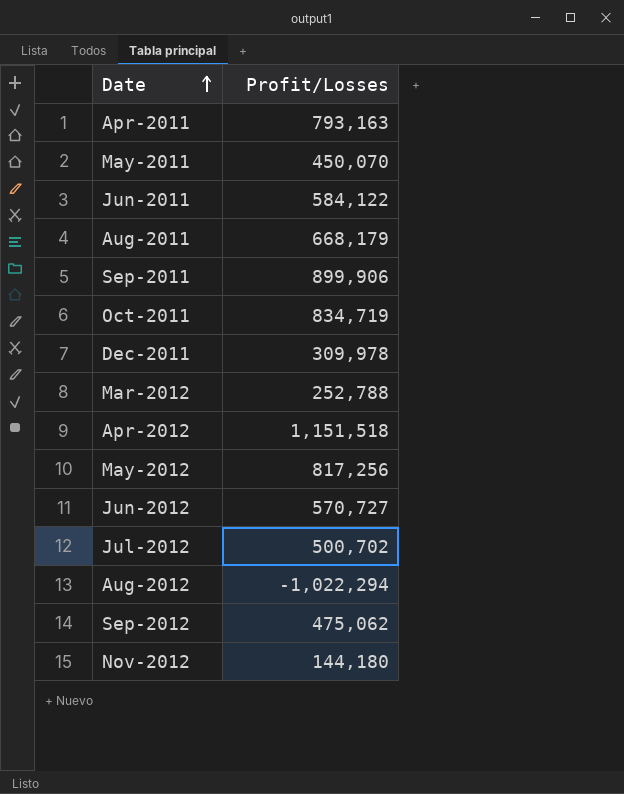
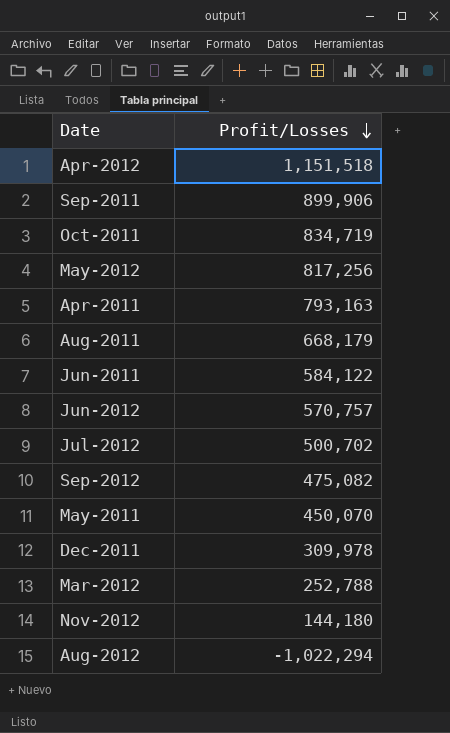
row order: Date ascending -> Profit/Losses descending
Jun-2012 | Profit/Losses: 570,727 -> 570,757
Sep-2012 | Profit/Losses: 475,062 -> 475,082

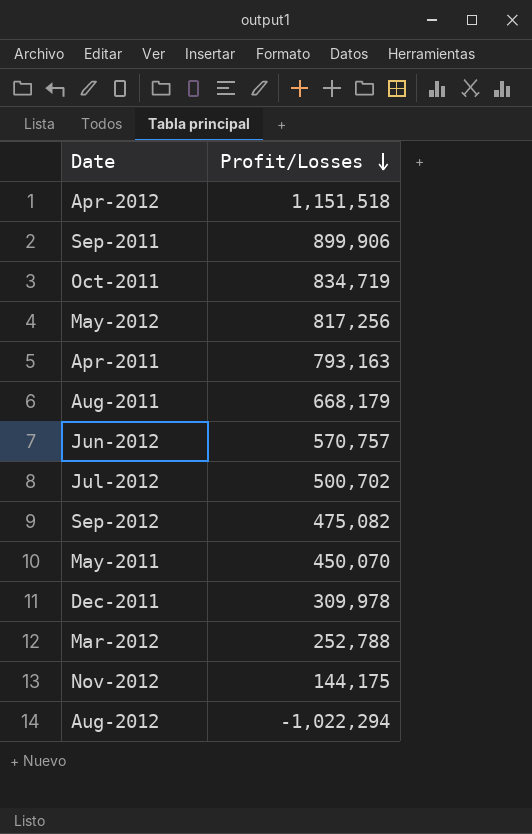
row Jun-2011: 584,122 -> none
Nov-2012 | Profit/Losses: 144,180 -> 144,175

